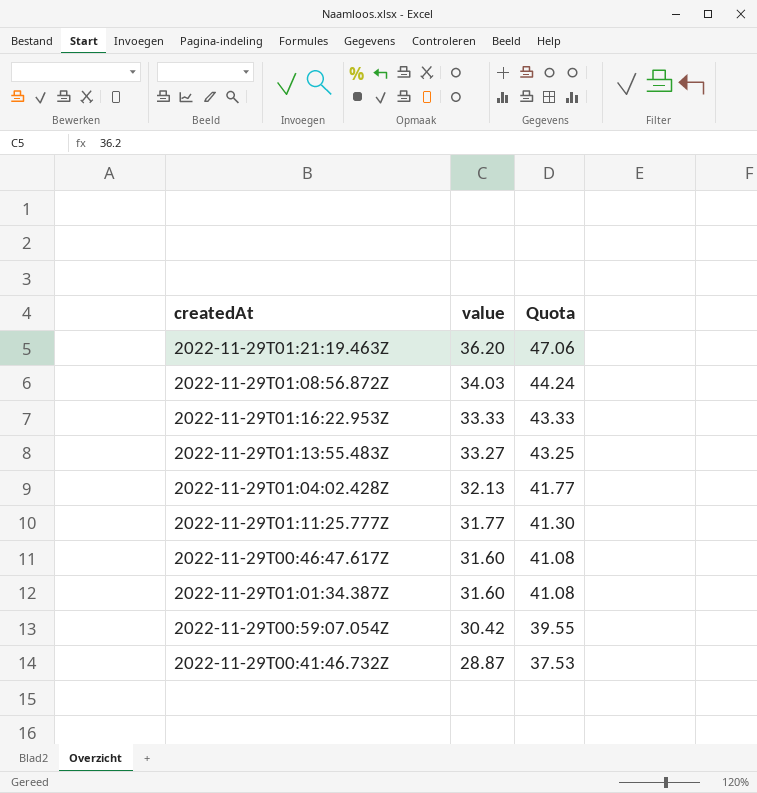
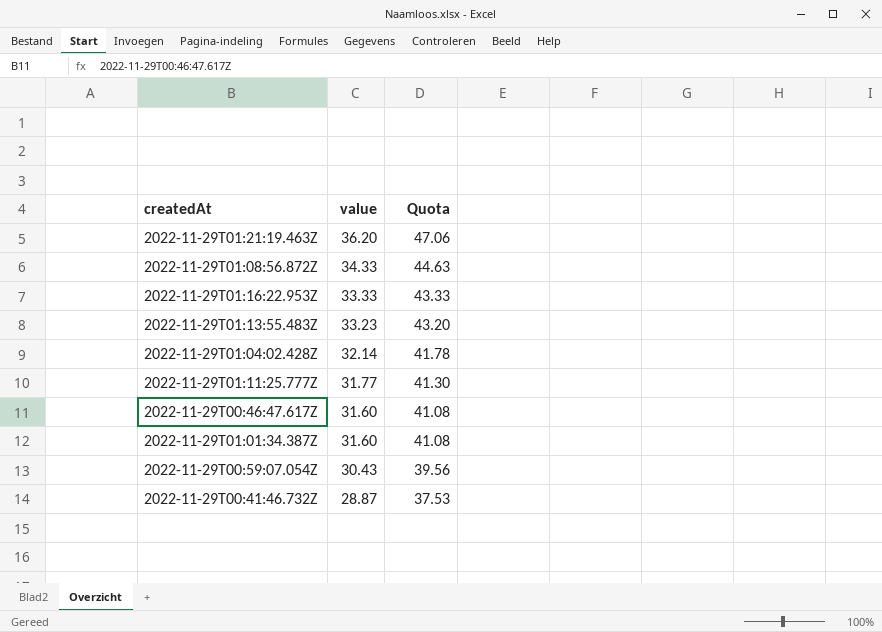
2022-11-29T01:08:56.872Z | value: 34.03 -> 34.33
2022-11-29T01:08:56.872Z | Quota: 44.24 -> 44.63
2022-11-29T01:13:55.483Z | value: 33.27 -> 33.23
2022-11-29T01:13:55.483Z | Quota: 43.25 -> 43.20
2022-11-29T01:04:02.428Z | value: 32.13 -> 32.14
2022-11-29T01:04:02.428Z | Quota: 41.77 -> 41.78
2022-11-29T00:59:07.054Z | value: 30.42 -> 30.43
2022-11-29T00:59:07.054Z | Quota: 39.55 -> 39.56

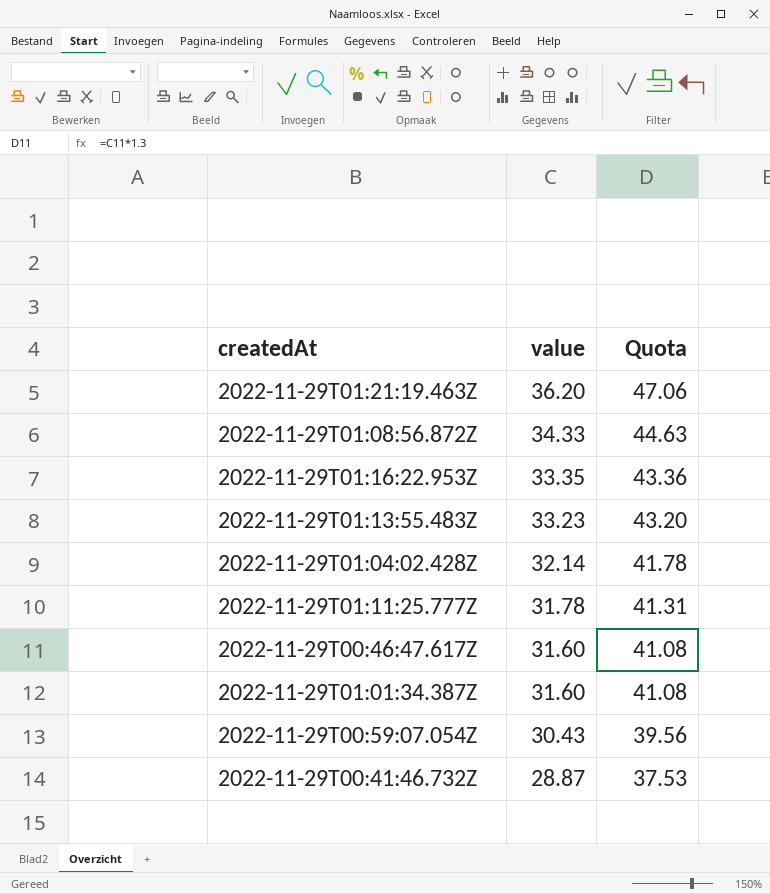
2022-11-29T01:16:22.953Z | value: 33.33 -> 33.35
2022-11-29T01:16:22.953Z | Quota: 43.33 -> 43.36
2022-11-29T01:11:25.777Z | value: 31.77 -> 31.78
2022-11-29T01:11:25.777Z | Quota: 41.30 -> 41.31

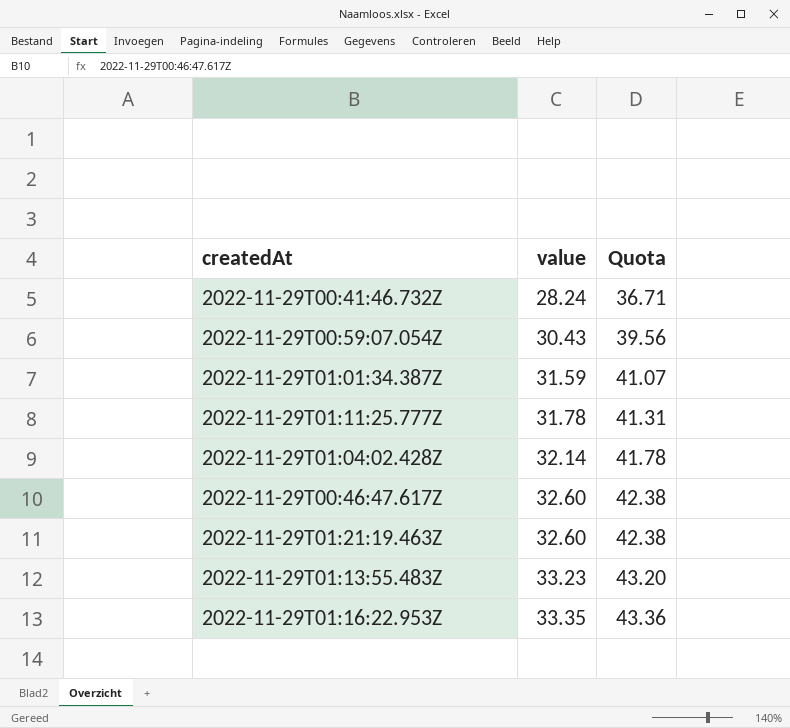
row order: value descending -> value ascending
row 2022-11-29T01:08:56.872Z: 34.33 | 44.63 -> none
2022-11-29T00:41:46.732Z | value: 28.87 -> 28.24
2022-11-29T00:41:46.732Z | Quota: 37.53 -> 36.71
2022-11-29T01:01:34.387Z | value: 31.60 -> 31.59
2022-11-29T01:01:34.387Z | Quota: 41.08 -> 41.07
2022-11-29T00:46:47.617Z | value: 31.60 -> 32.60
2022-11-29T00:46:47.617Z | Quota: 41.08 -> 42.38
2022-11-29T01:21:19.463Z | value: 36.20 -> 32.60
2022-11-29T01:21:19.463Z | Quota: 47.06 -> 42.38

